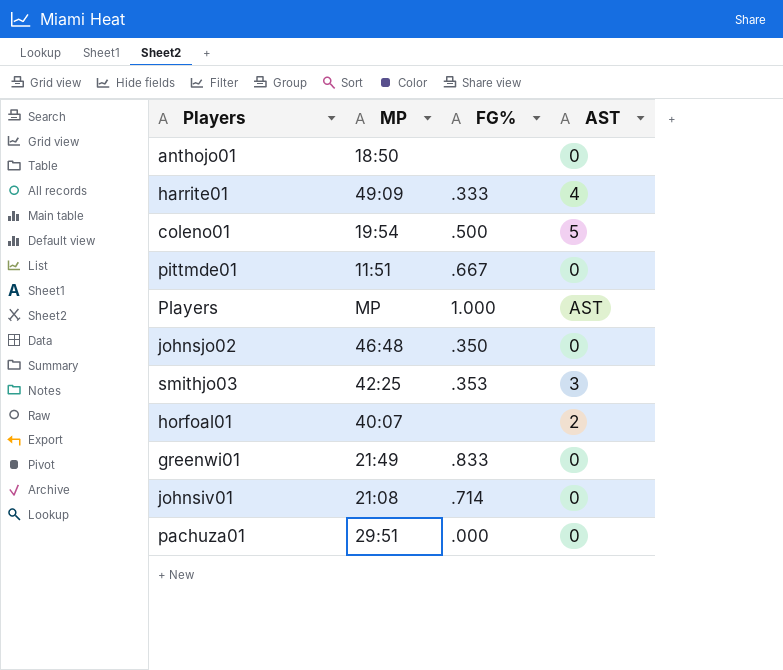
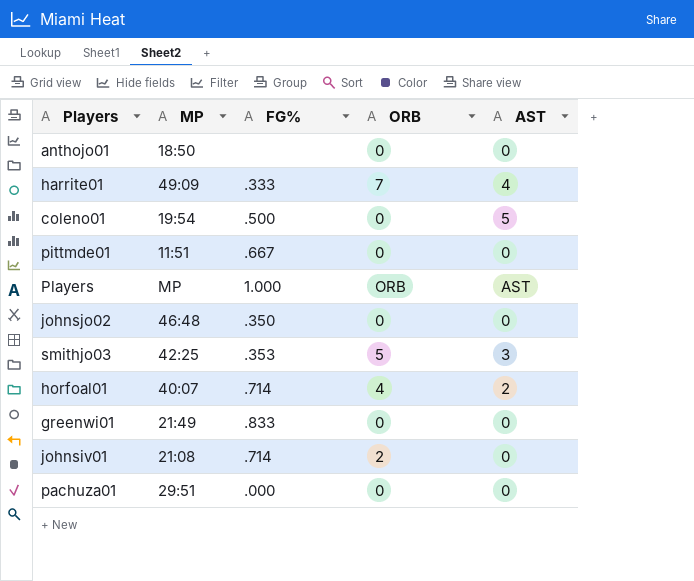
column ORB | position: none -> 4
horfoal01 | FG%: none -> .714

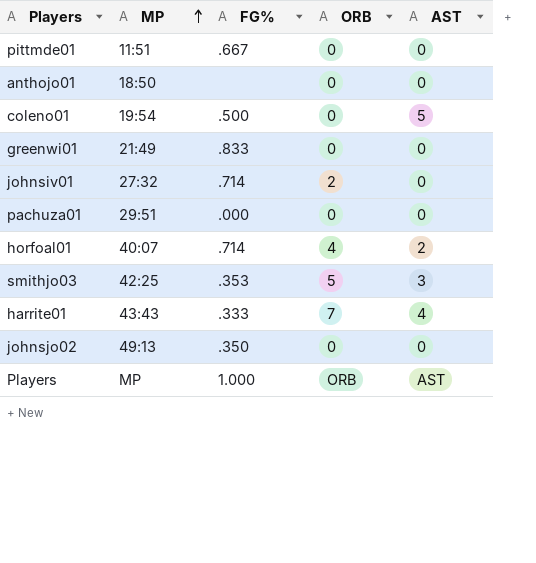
row order: none -> MP ascending
johnsiv01 | MP: 21:08 -> 27:32
harrite01 | MP: 49:09 -> 43:43
johnsjo02 | MP: 46:48 -> 49:13

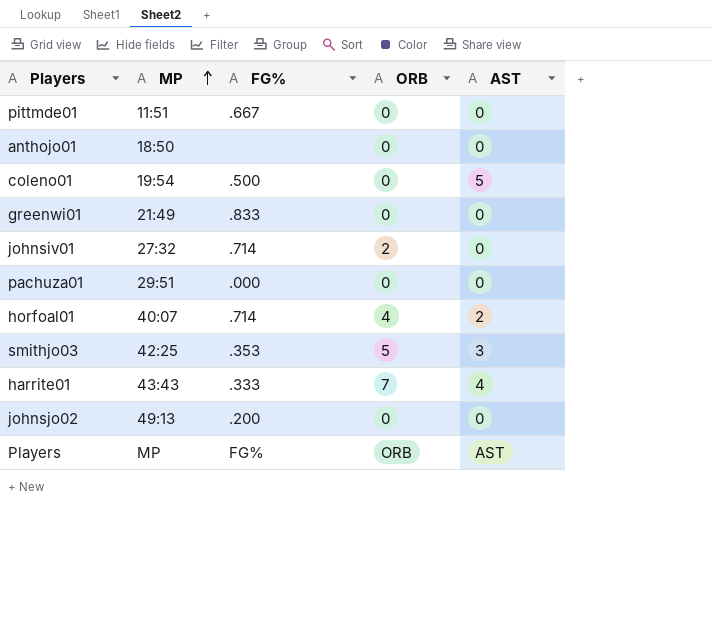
johnsjo02 | FG%: .350 -> .200
Players | FG%: 1.000 -> FG%

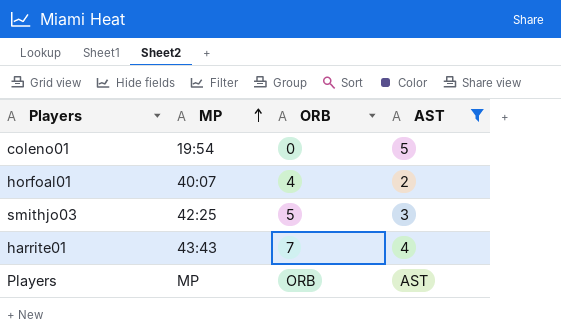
filter: none -> AST != 0
column FG% | position: 3 -> none

